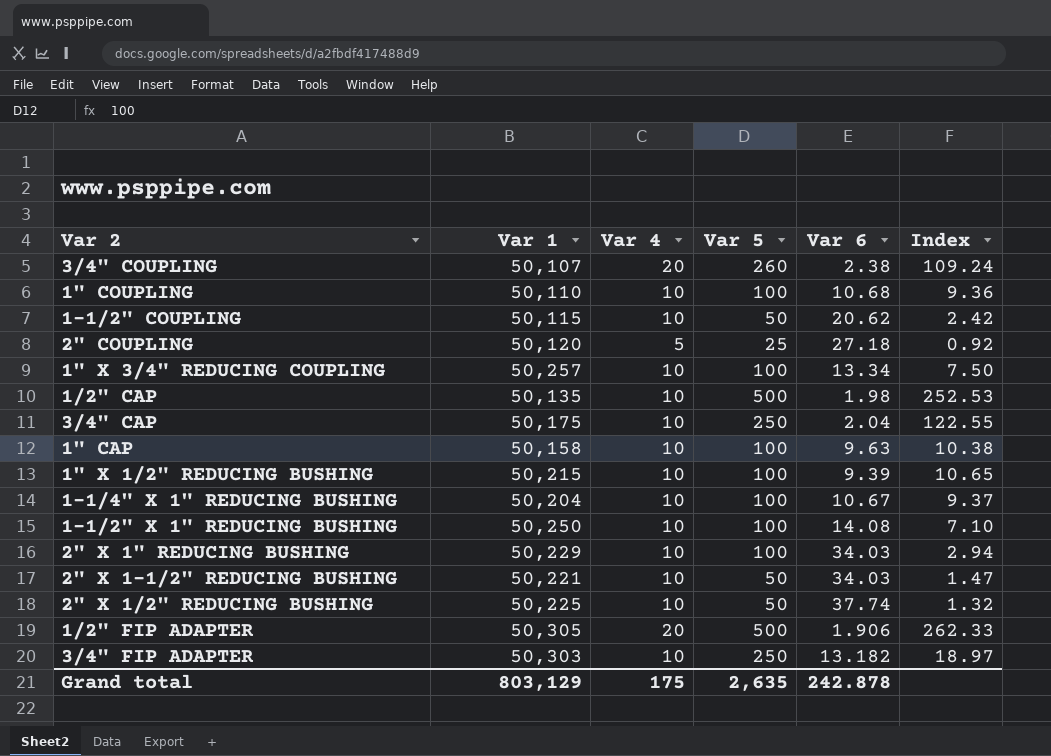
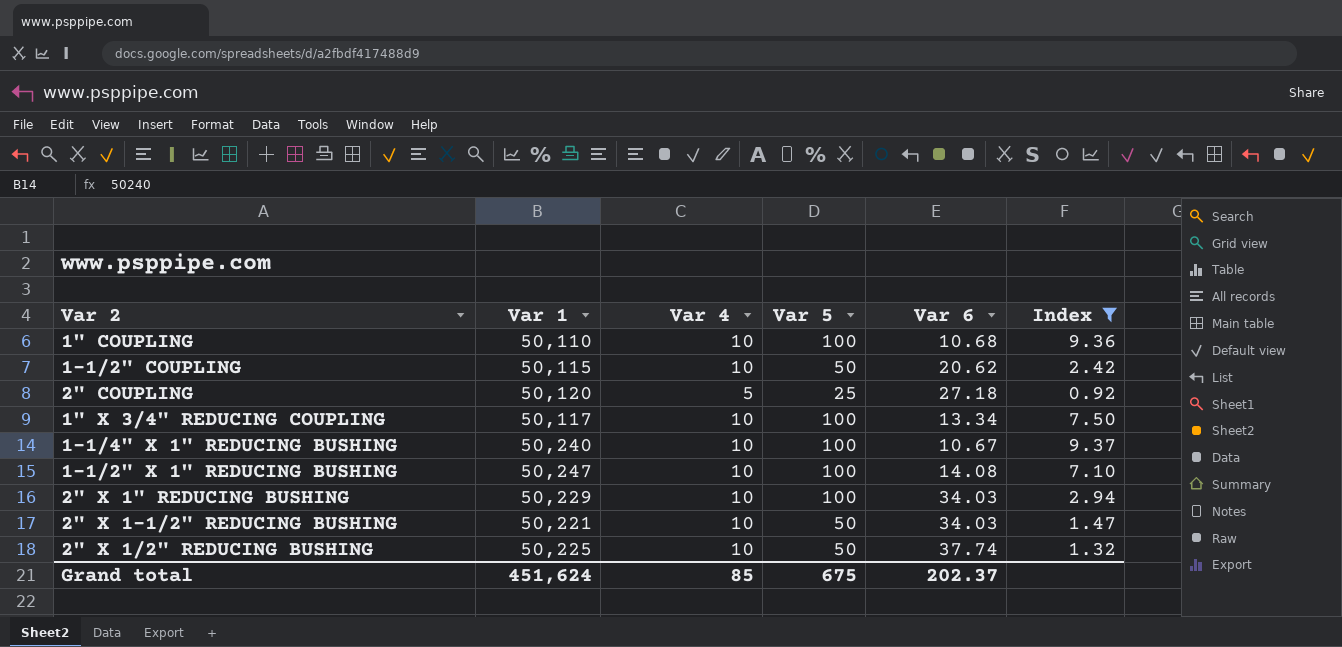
filter: none -> Index <= 9.37
1" X 3/4" REDUCING COUPLING | Var 1: 50,257 -> 50,117
1-1/4" X 1" REDUCING BUSHING | Var 1: 50,204 -> 50,240
1-1/2" X 1" REDUCING BUSHING | Var 1: 50,250 -> 50,247
Grand total | Var 1: 803,129 -> 451,624
Grand total | Var 4: 175 -> 85
Grand total | Var 5: 2,635 -> 675
Grand total | Var 6: 242.878 -> 202.37

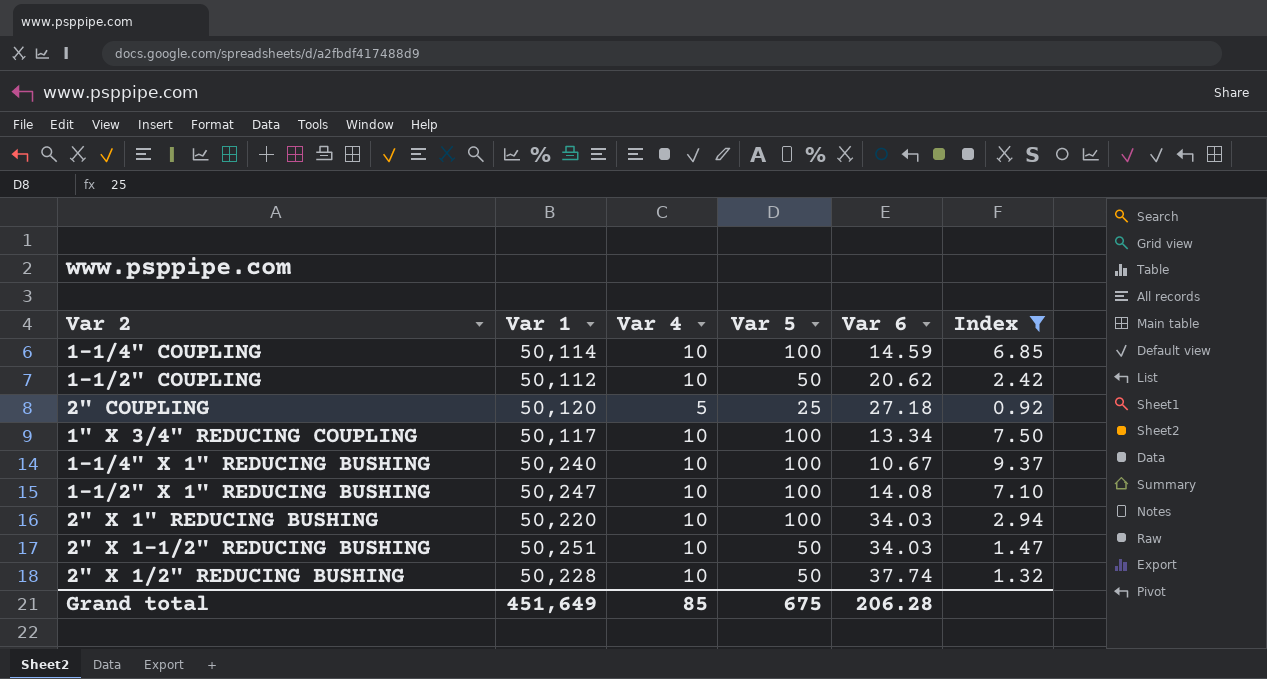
row 1" COUPLING: 50,110 | 10 | 100 | 10.68 | 9.36 -> none
row 1-1/4" COUPLING: none -> 50,114 | 10 | 100 | 14.59 | 6.85
1-1/2" COUPLING | Var 1: 50,115 -> 50,112
2" X 1" REDUCING BUSHING | Var 1: 50,229 -> 50,220
2" X 1-1/2" REDUCING BUSHING | Var 1: 50,221 -> 50,251
2" X 1/2" REDUCING BUSHING | Var 1: 50,225 -> 50,228
Grand total | Var 1: 451,624 -> 451,649
Grand total | Var 6: 202.37 -> 206.28

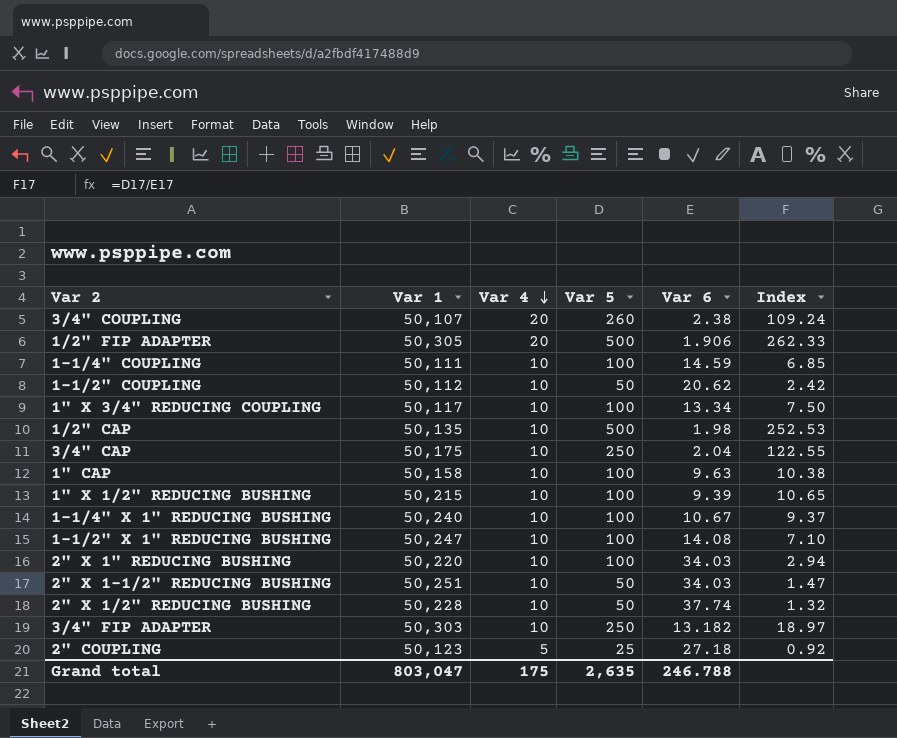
filter: Index <= 9.37 -> none
row order: none -> Var 4 descending
1-1/4" COUPLING | Var 1: 50,114 -> 50,111
2" COUPLING | Var 1: 50,120 -> 50,123
Grand total | Var 1: 451,649 -> 803,047
Grand total | Var 4: 85 -> 175
Grand total | Var 5: 675 -> 2,635
Grand total | Var 6: 206.28 -> 246.788

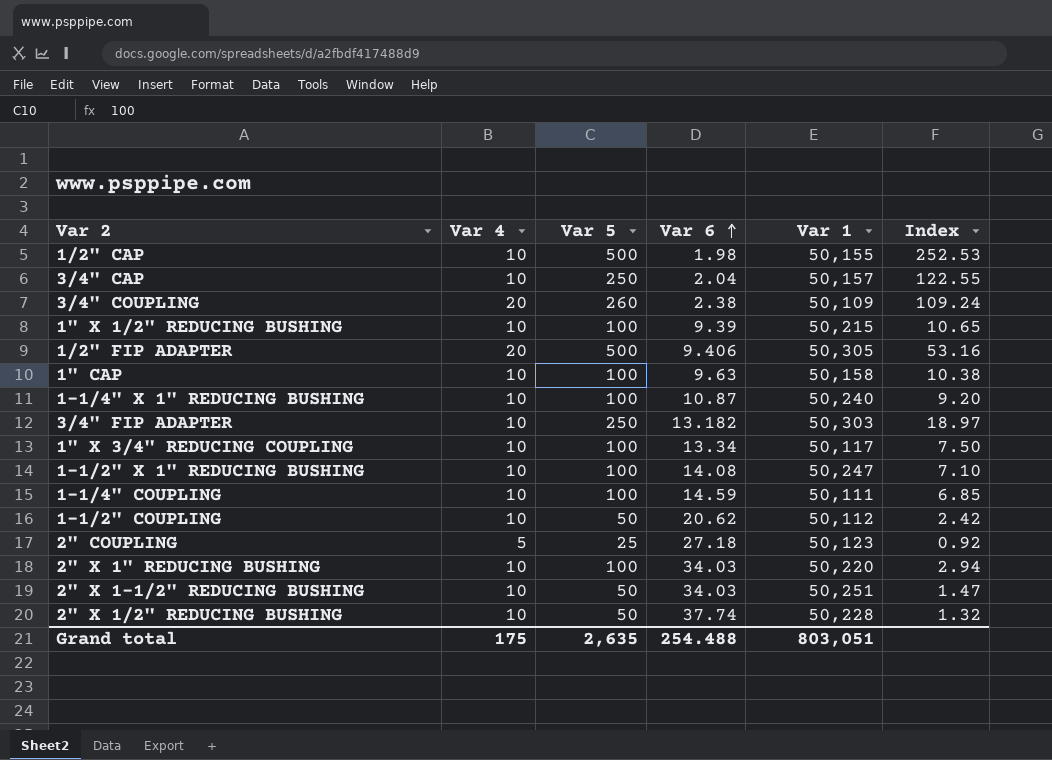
row order: Var 4 descending -> Var 6 ascending
column Var 1 | position: 2 -> 5
1/2" CAP | Var 1: 50,135 -> 50,155
3/4" CAP | Var 1: 50,175 -> 50,157
3/4" COUPLING | Var 1: 50,107 -> 50,109
1/2" FIP ADAPTER | Var 6: 1.906 -> 9.406
1/2" FIP ADAPTER | Index: 262.33 -> 53.16
1-1/4" X 1" REDUCING BUSHING | Var 6: 10.67 -> 10.87
1-1/4" X 1" REDUCING BUSHING | Index: 9.37 -> 9.20
Grand total | Var 6: 246.788 -> 254.488
Grand total | Var 1: 803,047 -> 803,051

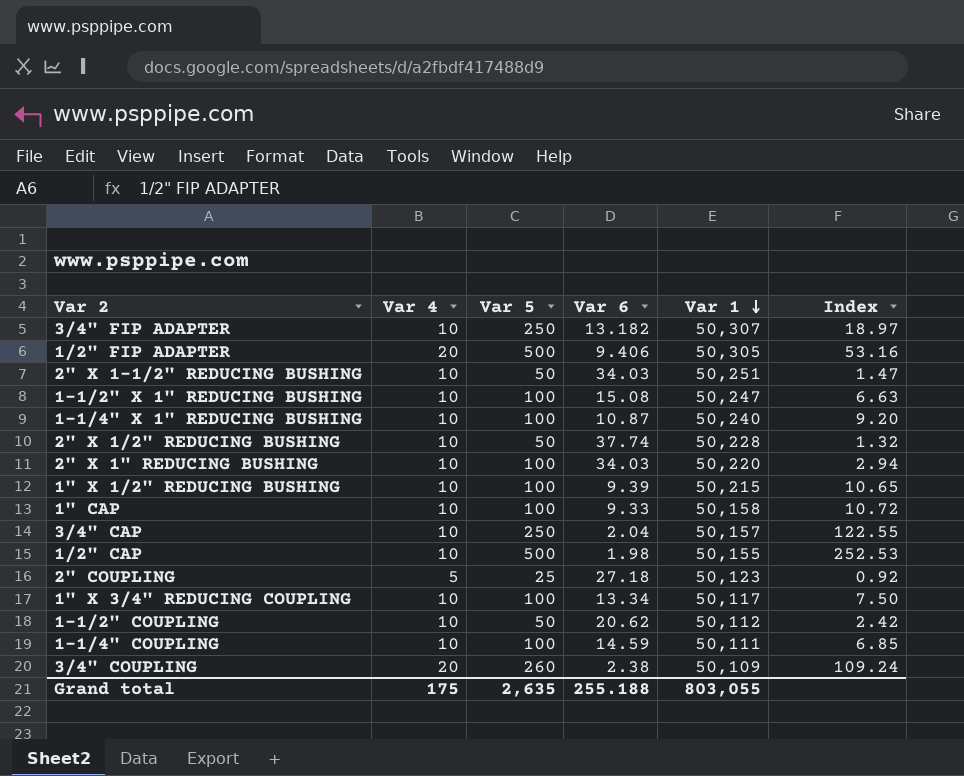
row order: Var 6 ascending -> Var 1 descending
3/4" FIP ADAPTER | Var 1: 50,303 -> 50,307
1-1/2" X 1" REDUCING BUSHING | Var 6: 14.08 -> 15.08
1-1/2" X 1" REDUCING BUSHING | Index: 7.10 -> 6.63
1" CAP | Var 6: 9.63 -> 9.33
1" CAP | Index: 10.38 -> 10.72
Grand total | Var 6: 254.488 -> 255.188
Grand total | Var 1: 803,051 -> 803,055

